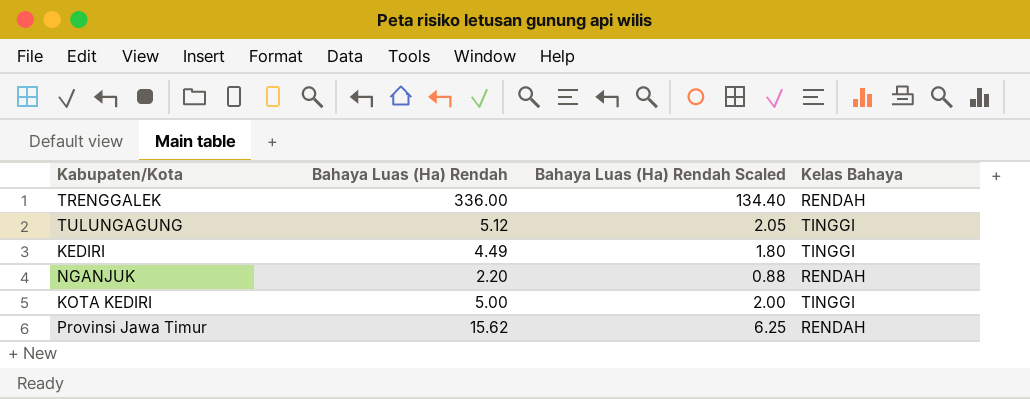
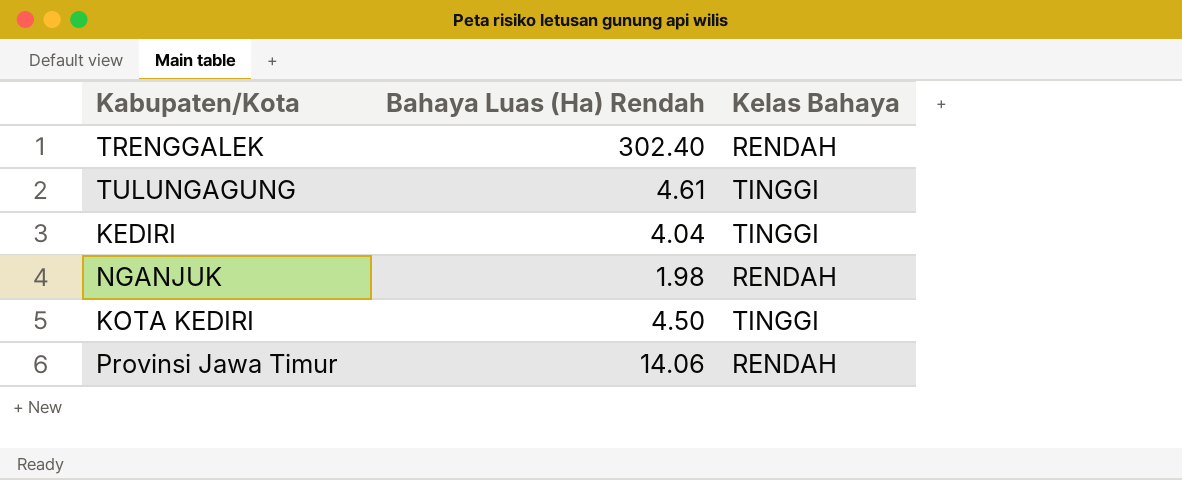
column Bahaya Luas (Ha) Rendah Scaled | formula: [Bahaya Luas (Ha) Rendah] * 0.4 -> none
TRENGGALEK | Bahaya Luas (Ha) Rendah: 336.00 -> 302.40
TULUNGAGUNG | Bahaya Luas (Ha) Rendah: 5.12 -> 4.61
KEDIRI | Bahaya Luas (Ha) Rendah: 4.49 -> 4.04
NGANJUK | Bahaya Luas (Ha) Rendah: 2.20 -> 1.98
KOTA KEDIRI | Bahaya Luas (Ha) Rendah: 5.00 -> 4.50
Provinsi Jawa Timur | Bahaya Luas (Ha) Rendah: 15.62 -> 14.06

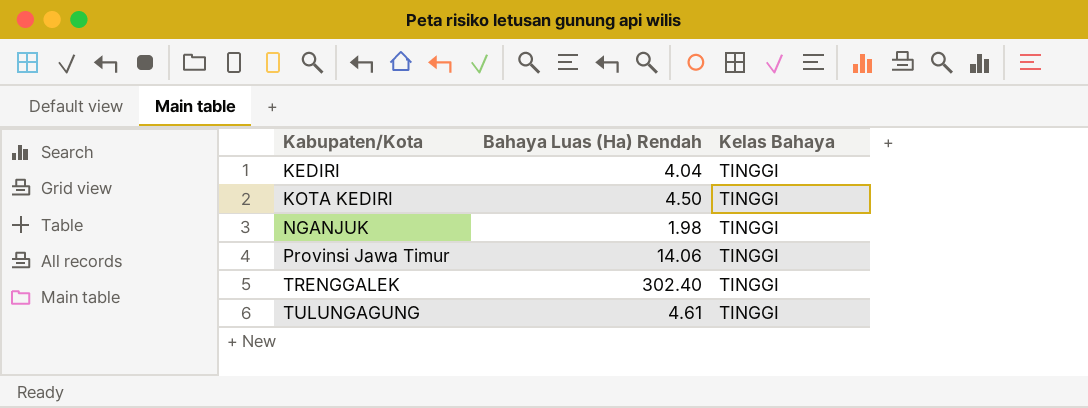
row order: none -> Kabupaten/Kota ascending
NGANJUK | Kelas Bahaya: RENDAH -> TINGGI
Provinsi Jawa Timur | Kelas Bahaya: RENDAH -> TINGGI
TRENGGALEK | Kelas Bahaya: RENDAH -> TINGGI

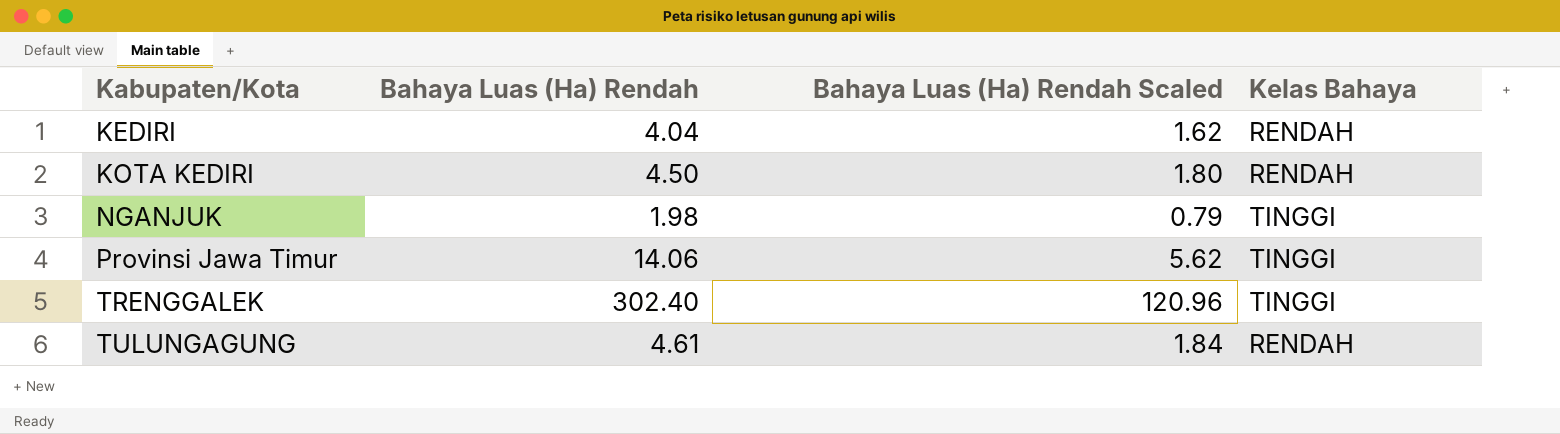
column Bahaya Luas (Ha) Rendah Scaled | formula: none -> [Bahaya Luas (Ha) Rendah] * 0.4
KEDIRI | Kelas Bahaya: TINGGI -> RENDAH
KOTA KEDIRI | Kelas Bahaya: TINGGI -> RENDAH
TULUNGAGUNG | Kelas Bahaya: TINGGI -> RENDAH

